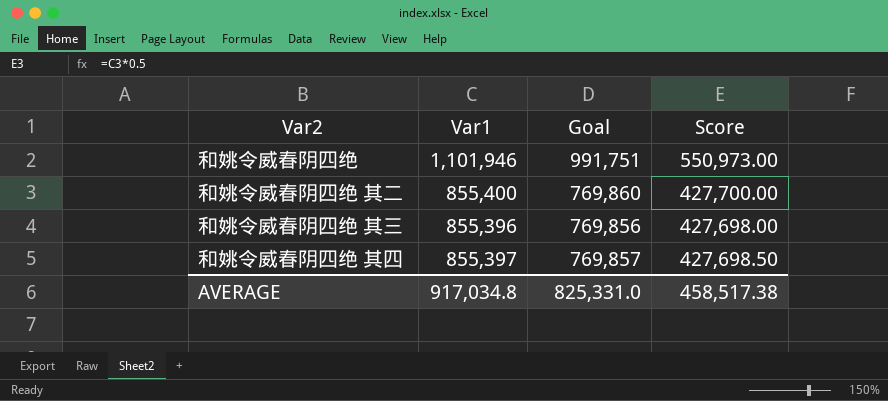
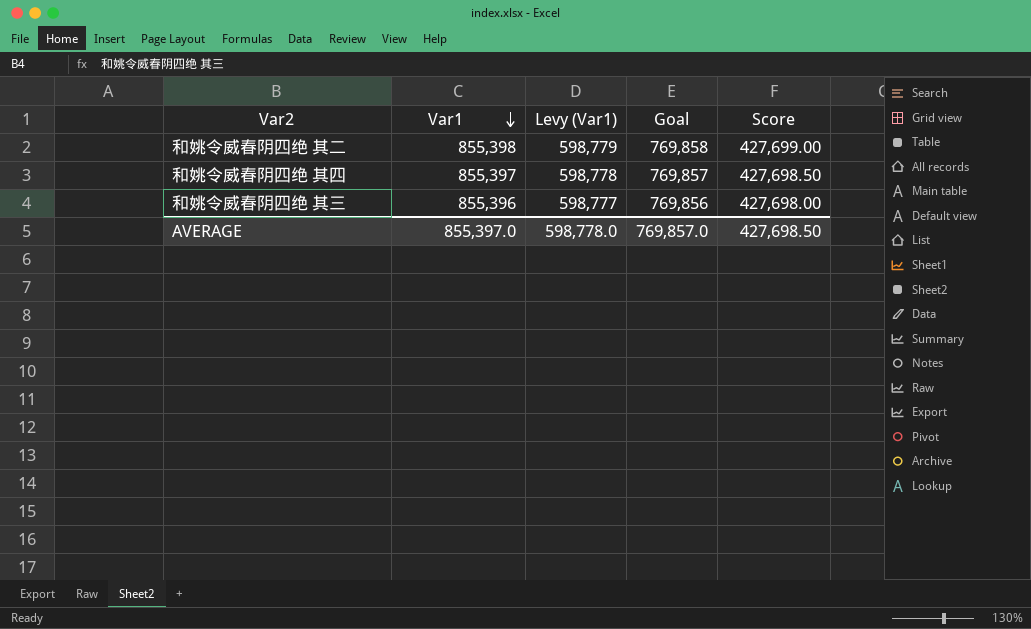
row order: none -> Var1 descending
column Levy (Var1) | formula: none -> [Var1] * 0.7
row 和姚令威春阴四绝: 1,101,946 | 991,751 | 550,973.00 -> none
和姚令威春阴四绝 其二 | Var1: 855,400 -> 855,398
和姚令威春阴四绝 其二 | Goal: 769,860 -> 769,858
和姚令威春阴四绝 其二 | Score: 427,700.00 -> 427,699.00
AVERAGE | Var1: 917,034.8 -> 855,397.0
AVERAGE | Goal: 825,331.0 -> 769,857.0
AVERAGE | Score: 458,517.38 -> 427,698.50

